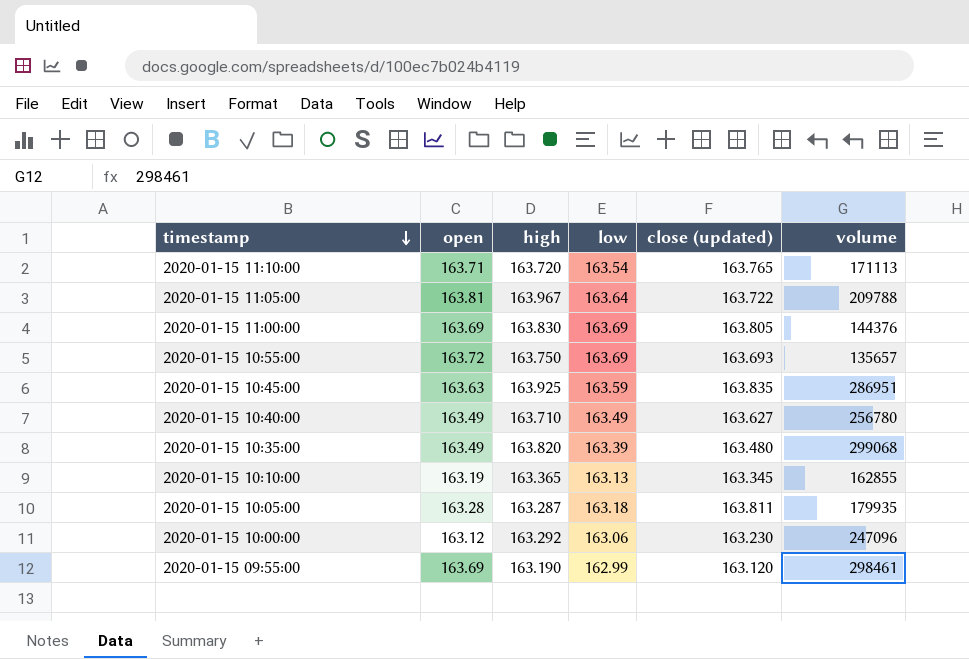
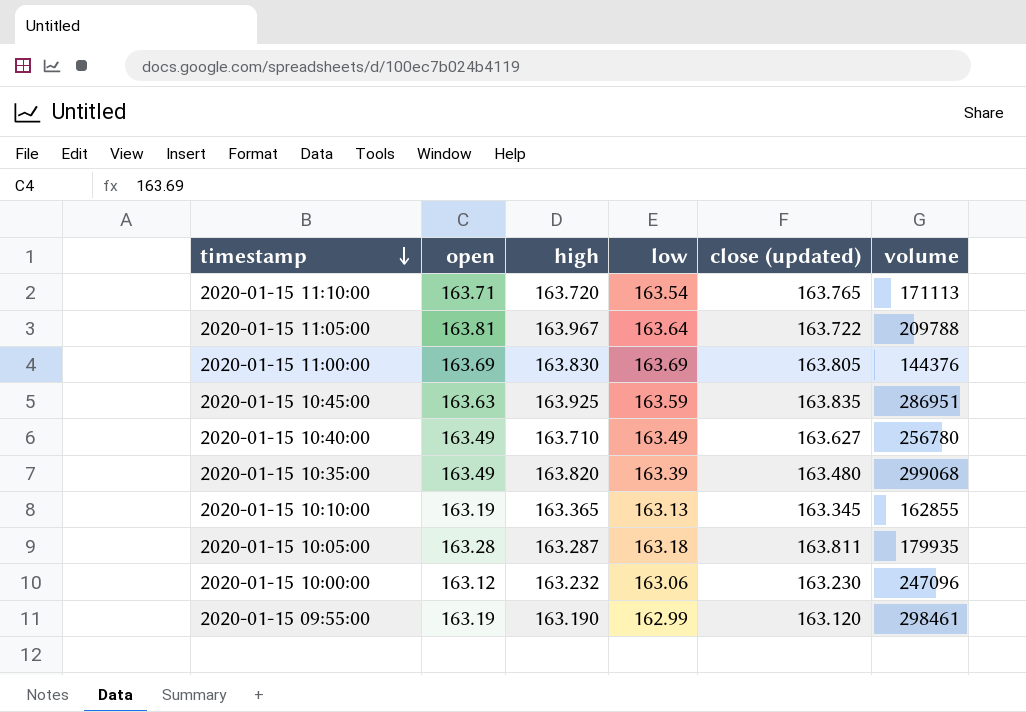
row 2020-01-15 10:55:00: 163.72 | 163.750 | 163.69 | 163.693 | 135657 -> none
2020-01-15 10:00:00 | high: 163.292 -> 163.232
2020-01-15 09:55:00 | open: 163.69 -> 163.19

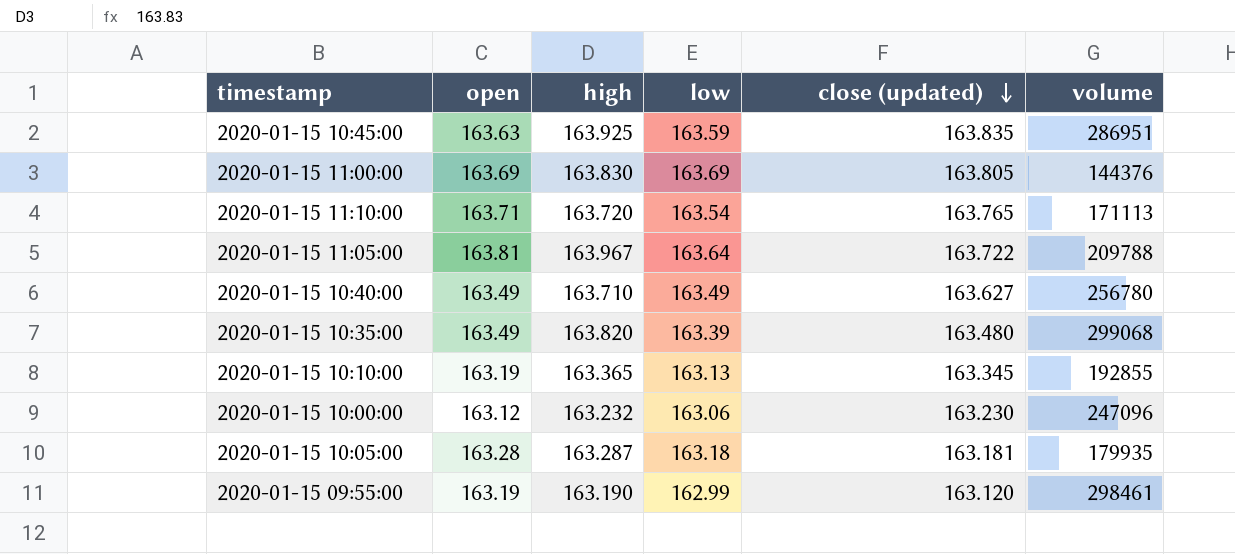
row order: timestamp descending -> close (updated) descending
2020-01-15 10:10:00 | volume: 162855 -> 192855
2020-01-15 10:05:00 | close (updated): 163.811 -> 163.181

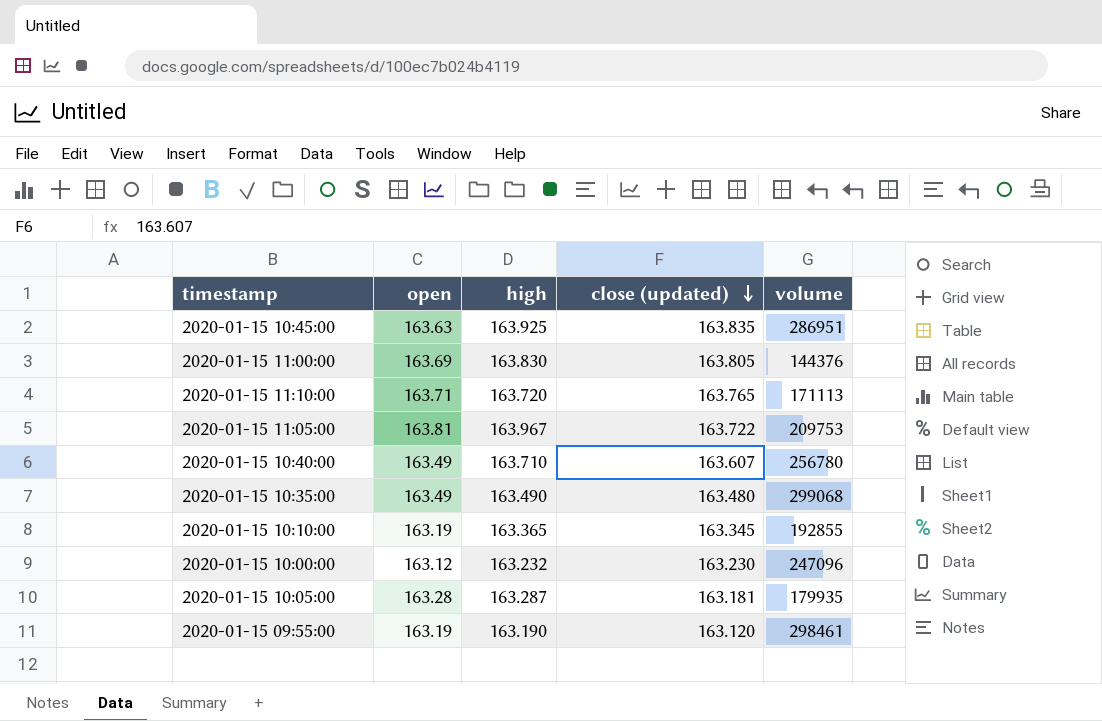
column low | position: 4 -> none
2020-01-15 11:05:00 | volume: 209788 -> 209753
2020-01-15 10:40:00 | close (updated): 163.627 -> 163.607
2020-01-15 10:35:00 | high: 163.820 -> 163.490

